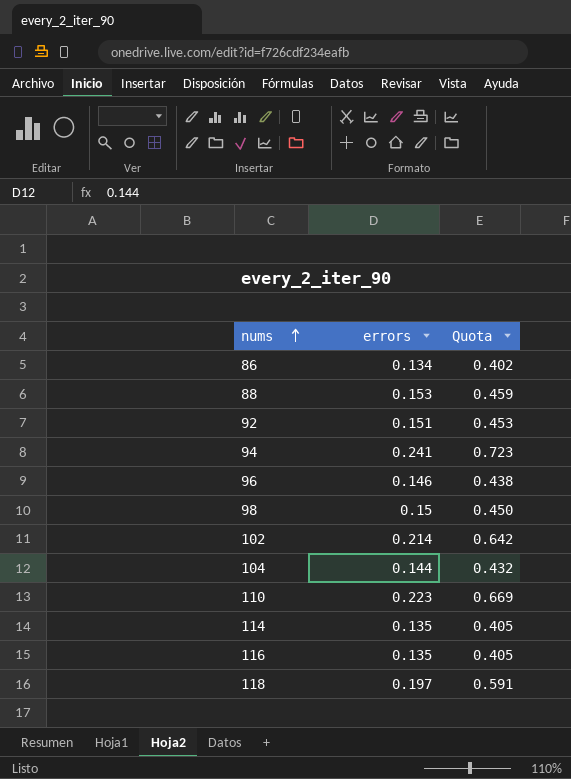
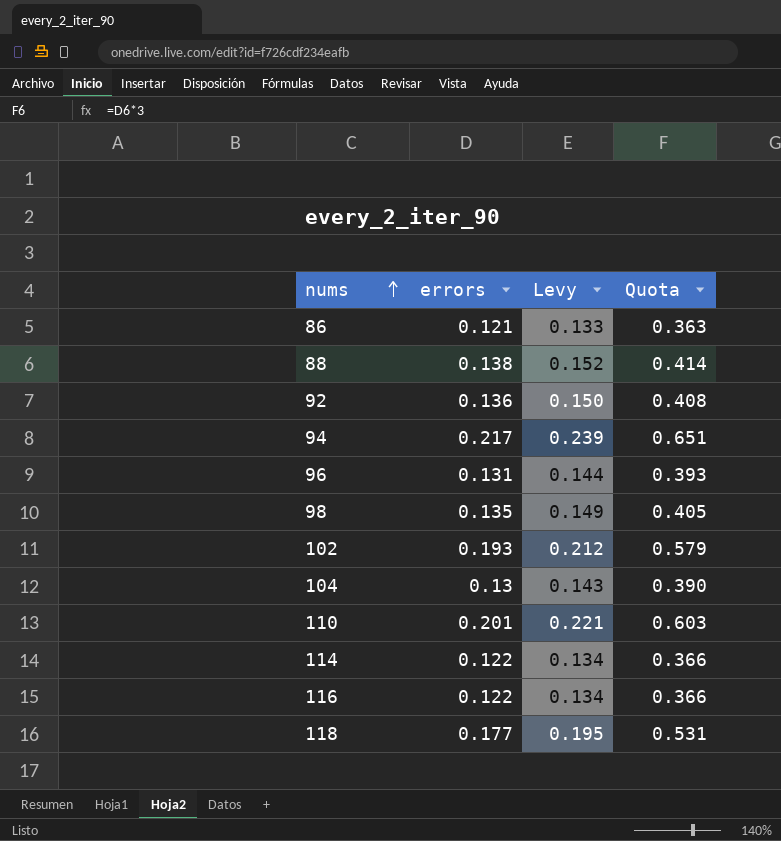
column Levy | formula: none -> [errors] * 1.1
86 | errors: 0.134 -> 0.121
86 | Quota: 0.402 -> 0.363
88 | errors: 0.153 -> 0.138
88 | Quota: 0.459 -> 0.414
92 | errors: 0.151 -> 0.136
92 | Quota: 0.453 -> 0.408
94 | errors: 0.241 -> 0.217
94 | Quota: 0.723 -> 0.651
96 | errors: 0.146 -> 0.131
96 | Quota: 0.438 -> 0.393
98 | errors: 0.15 -> 0.135
98 | Quota: 0.450 -> 0.405
102 | errors: 0.214 -> 0.193
102 | Quota: 0.642 -> 0.579
104 | errors: 0.144 -> 0.13
104 | Quota: 0.432 -> 0.390
110 | errors: 0.223 -> 0.201
110 | Quota: 0.669 -> 0.603
114 | errors: 0.135 -> 0.122
114 | Quota: 0.405 -> 0.366
116 | errors: 0.135 -> 0.122
116 | Quota: 0.405 -> 0.366
118 | errors: 0.197 -> 0.177
118 | Quota: 0.591 -> 0.531

